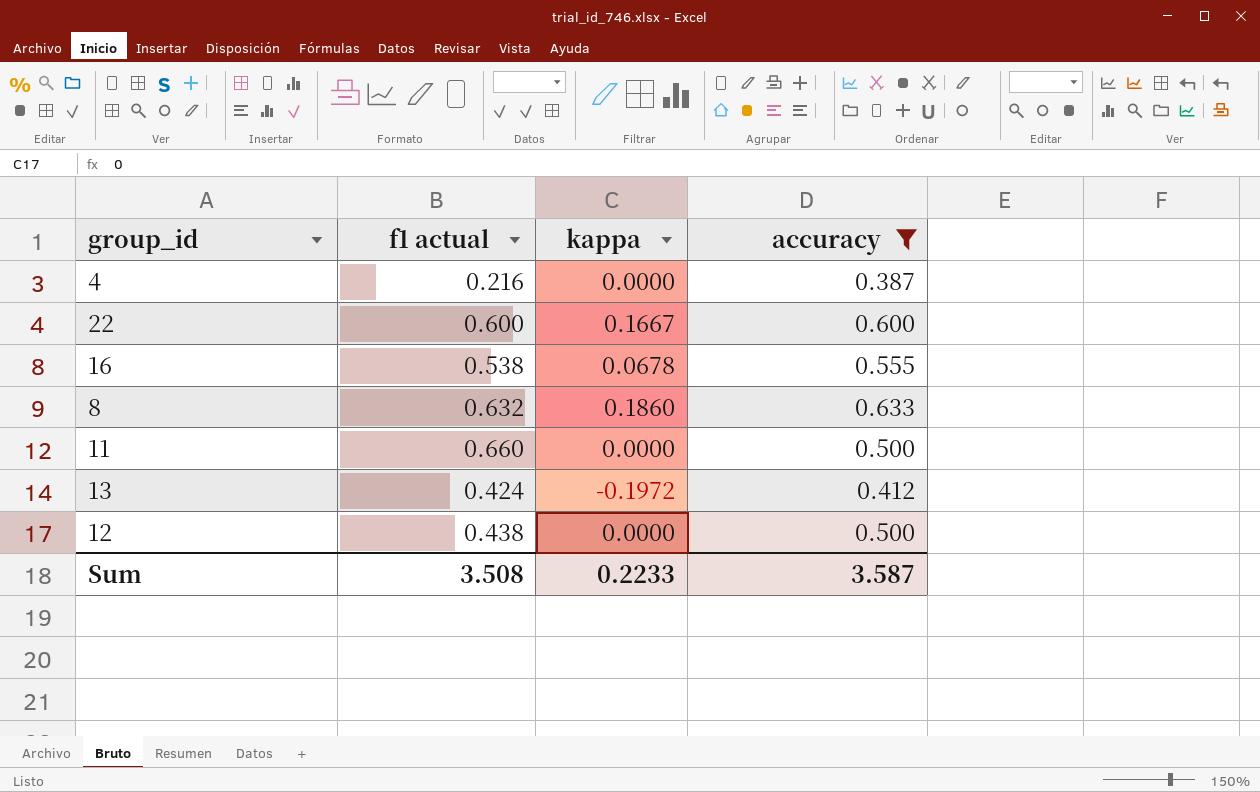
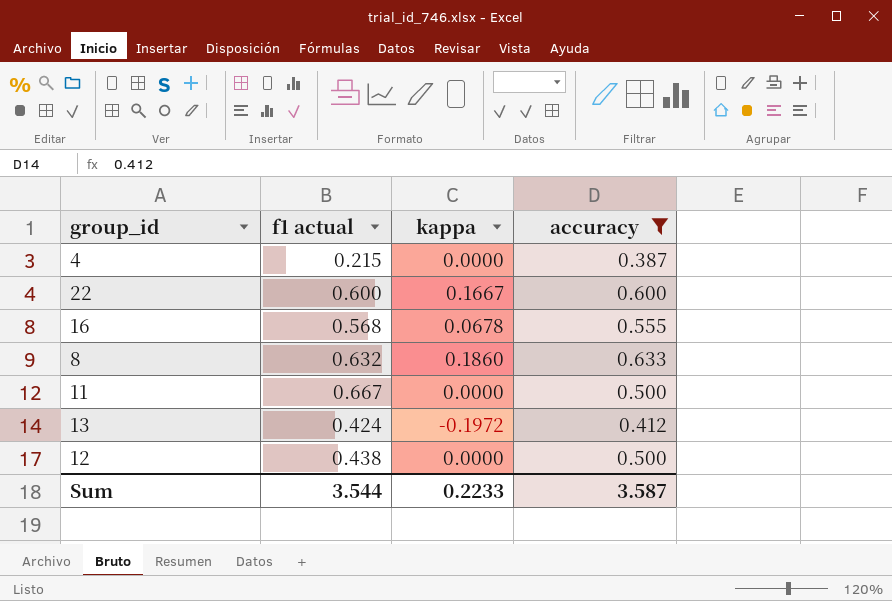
4 | f1 actual: 0.216 -> 0.215
16 | f1 actual: 0.538 -> 0.568
11 | f1 actual: 0.660 -> 0.667
Sum | f1 actual: 3.508 -> 3.544

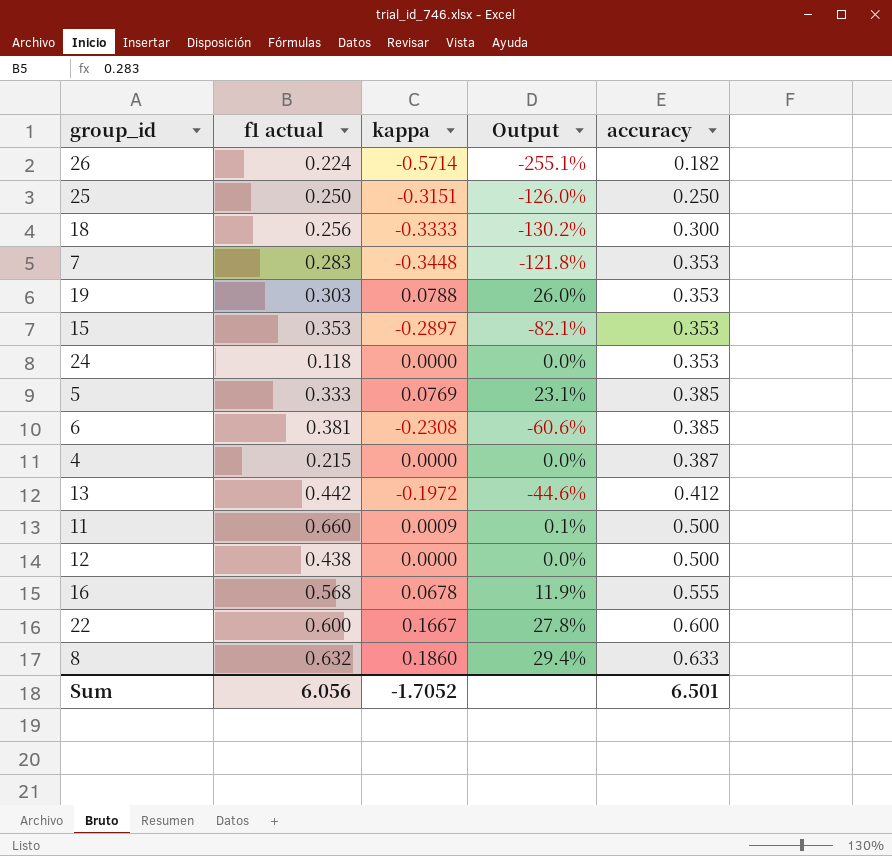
filter: accuracy >= 0.387 -> none
row order: none -> accuracy ascending
column Output | formula: none -> [kappa] / [f1 actual]
13 | f1 actual: 0.424 -> 0.442
11 | f1 actual: 0.667 -> 0.660
11 | kappa: 0.0000 -> 0.0009
Sum | f1 actual: 3.544 -> 6.056
Sum | kappa: 0.2233 -> -1.7052
Sum | accuracy: 3.587 -> 6.501

